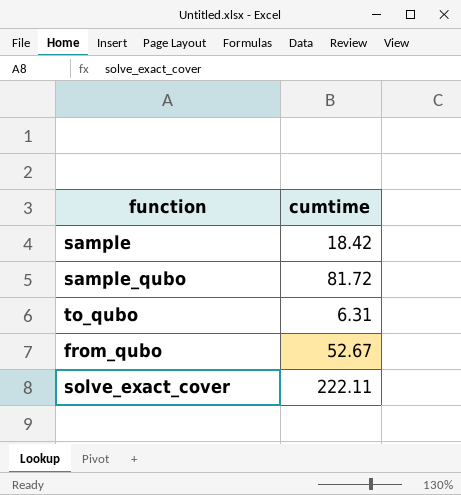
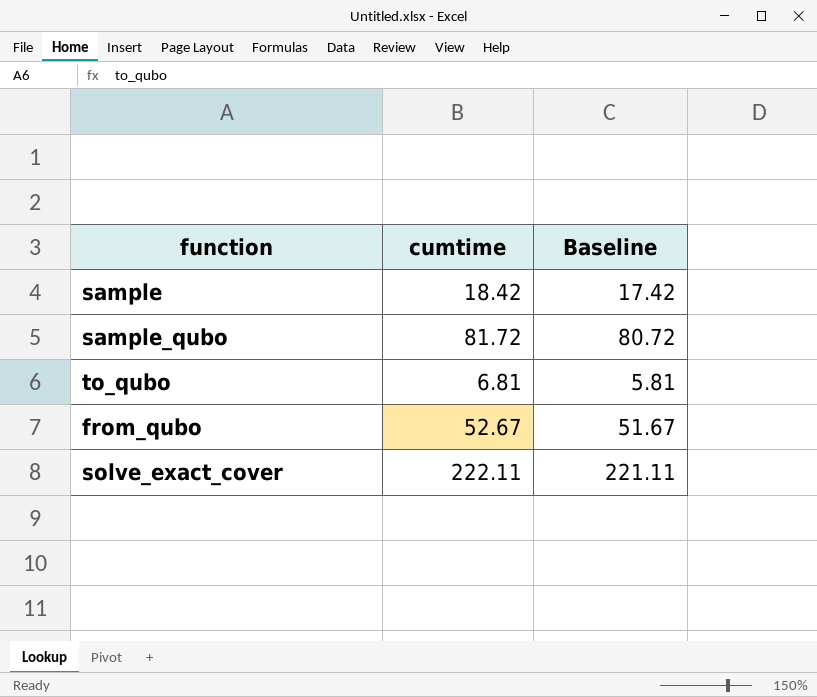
column Baseline | formula: none -> [cumtime] - 1
to_qubo | cumtime: 6.31 -> 6.81

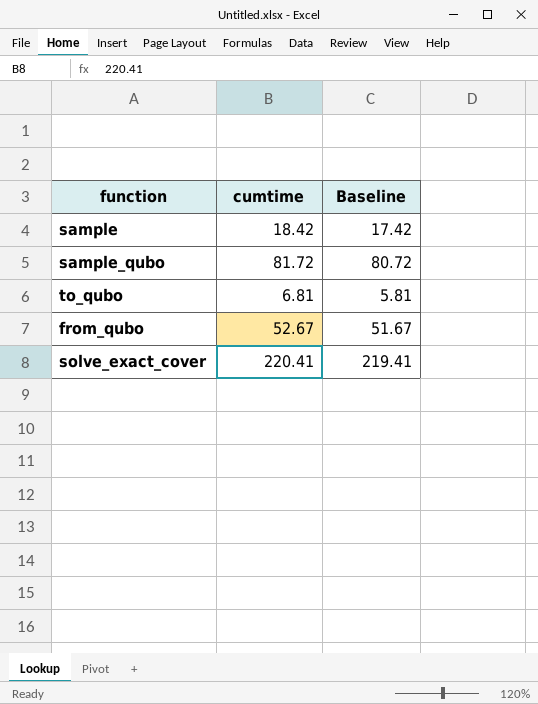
solve_exact_cover | cumtime: 222.11 -> 220.41
solve_exact_cover | Baseline: 221.11 -> 219.41

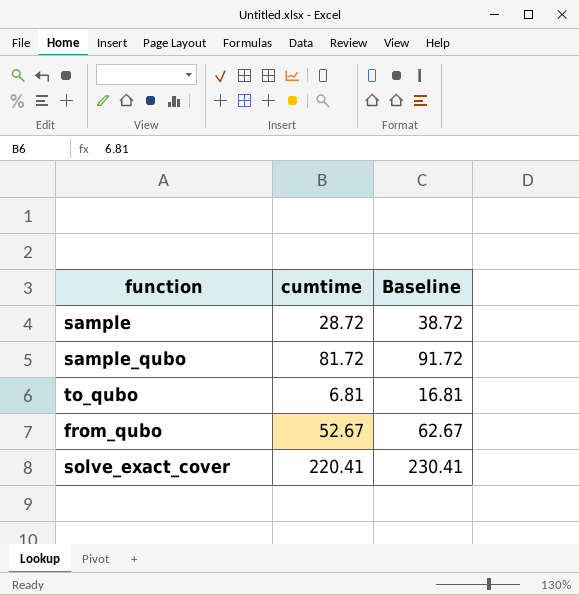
column Baseline | formula: [cumtime] - 1 -> [cumtime] + 10
sample | cumtime: 18.42 -> 28.72

